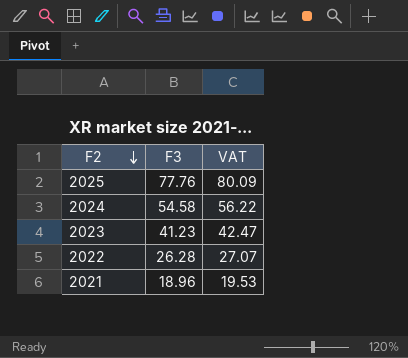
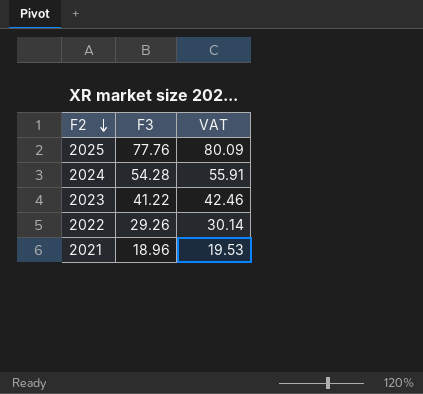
2024 | F3: 54.58 -> 54.28
2024 | VAT: 56.22 -> 55.91
2023 | F3: 41.23 -> 41.22
2023 | VAT: 42.47 -> 42.46
2022 | F3: 26.28 -> 29.26
2022 | VAT: 27.07 -> 30.14

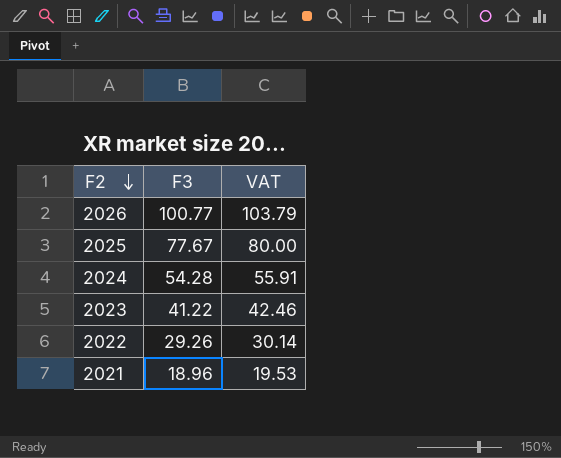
row 2026: none -> 100.77 | 103.79
2025 | F3: 77.76 -> 77.67
2025 | VAT: 80.09 -> 80.00

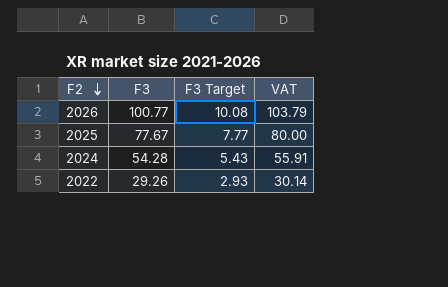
column F3 Target | formula: none -> [F3] * 0.1
row 2023: 41.22 | 42.46 -> none
row 2021: 18.96 | 19.53 -> none

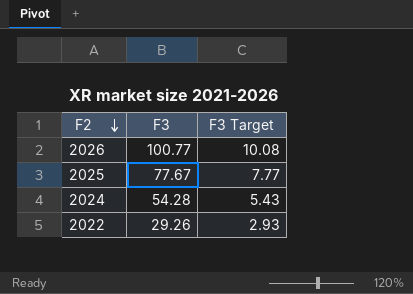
column VAT | formula: [F3] * 1.03 -> none

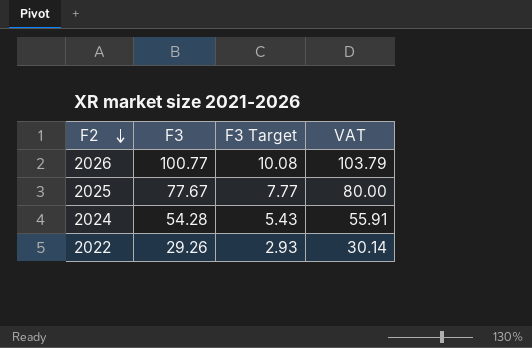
column VAT | formula: none -> [F3] * 1.03

